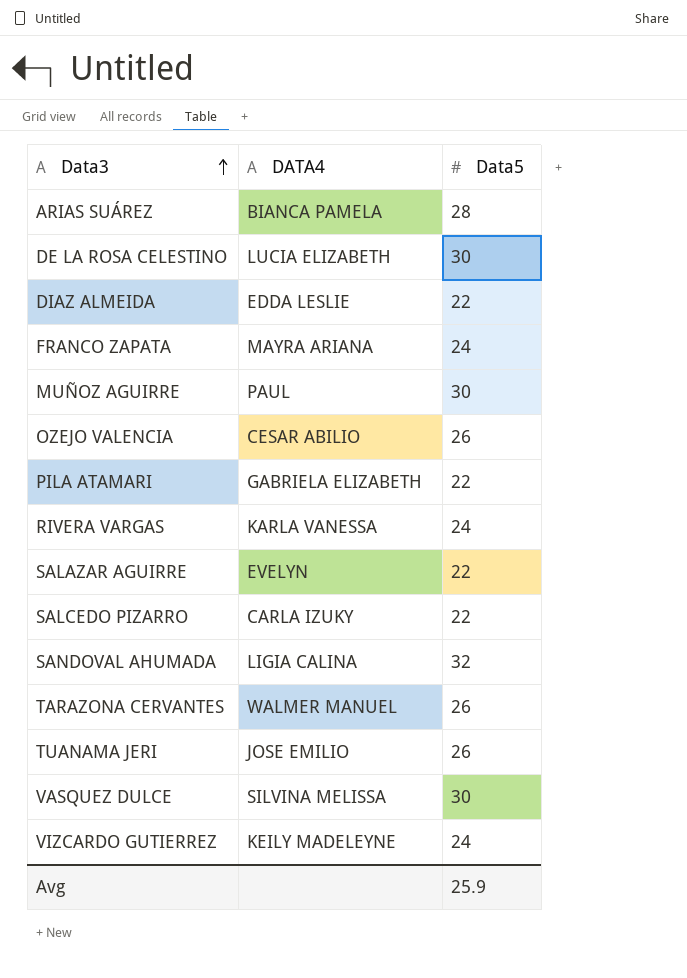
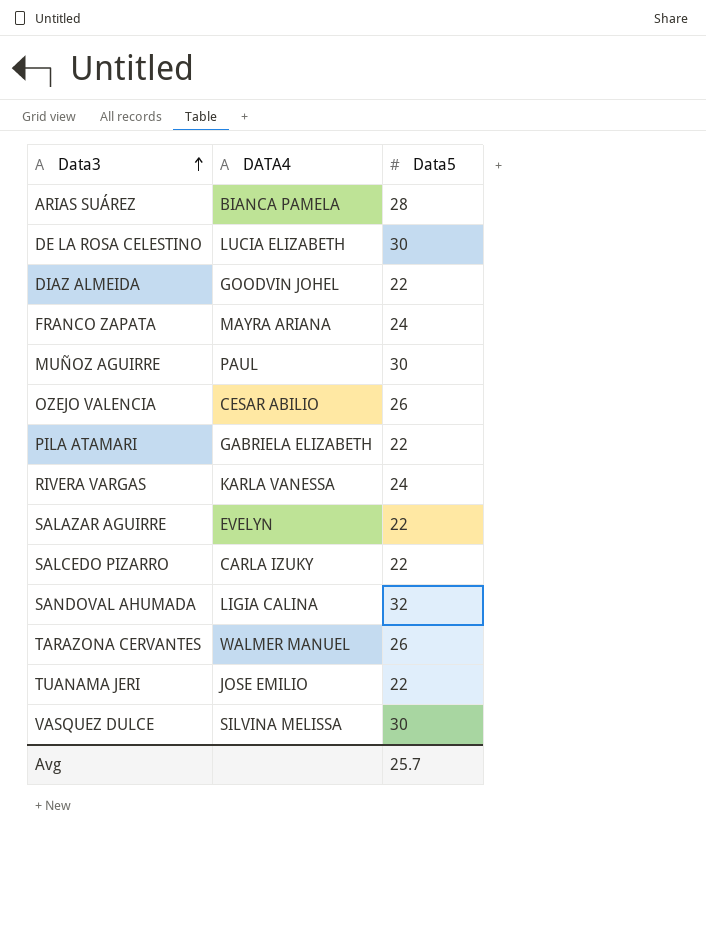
row VIZCARDO GUTIERREZ: KEILY MADELEYNE | 24 -> none
DIAZ ALMEIDA | DATA4: EDDA LESLIE -> GOODVIN JOHEL
TUANAMA JERI | Data5: 26 -> 22
Avg | Data5: 25.9 -> 25.7

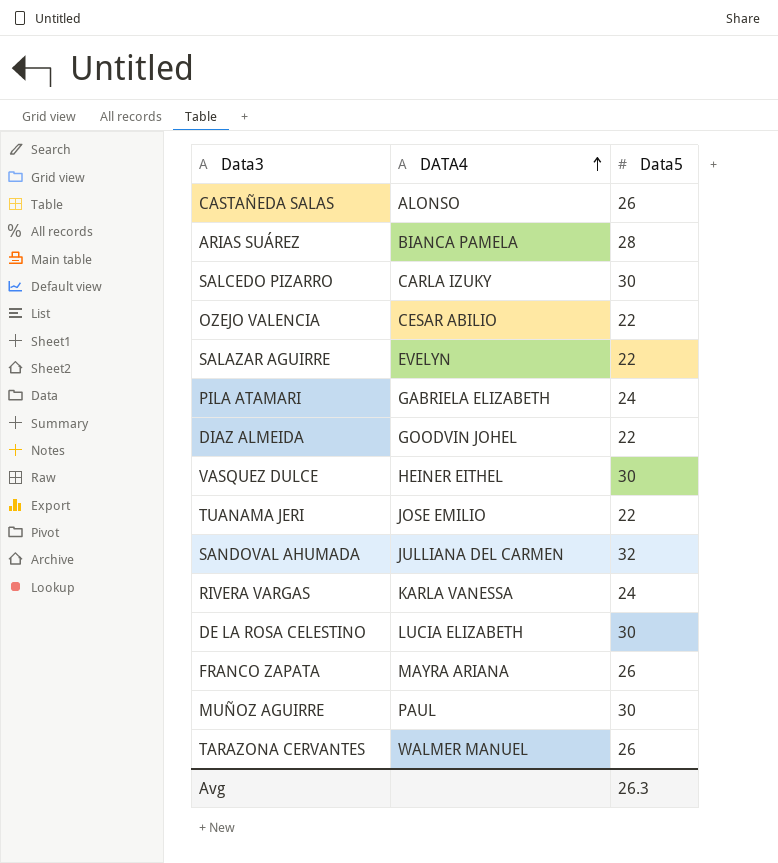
row order: Data3 ascending -> DATA4 ascending
row CASTAÑEDA SALAS: none -> ALONSO | 26
SALCEDO PIZARRO | Data5: 22 -> 30
OZEJO VALENCIA | Data5: 26 -> 22
PILA ATAMARI | Data5: 22 -> 24
VASQUEZ DULCE | DATA4: SILVINA MELISSA -> HEINER EITHEL
SANDOVAL AHUMADA | DATA4: LIGIA CALINA -> JULLIANA DEL CARMEN
FRANCO ZAPATA | Data5: 24 -> 26
Avg | Data5: 25.7 -> 26.3

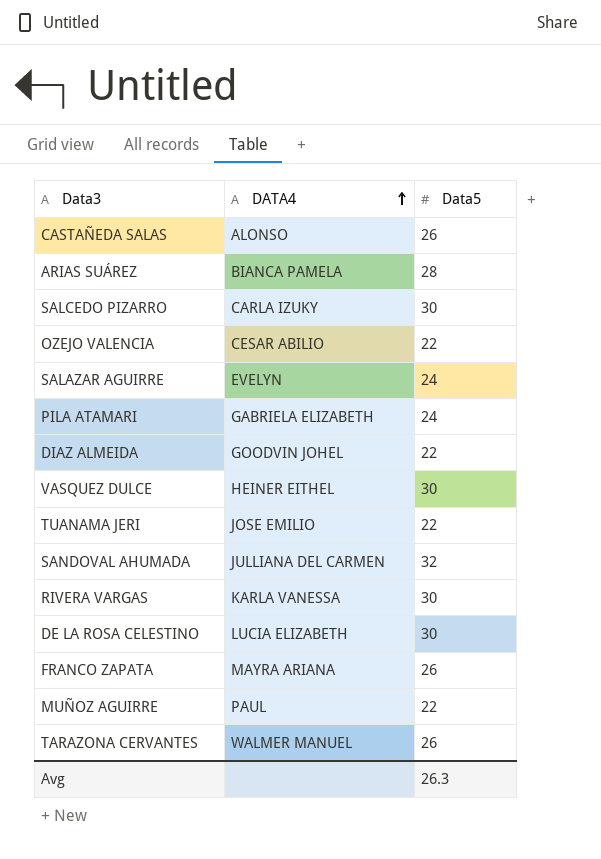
SALAZAR AGUIRRE | Data5: 22 -> 24
RIVERA VARGAS | Data5: 24 -> 30
MUÑOZ AGUIRRE | Data5: 30 -> 22

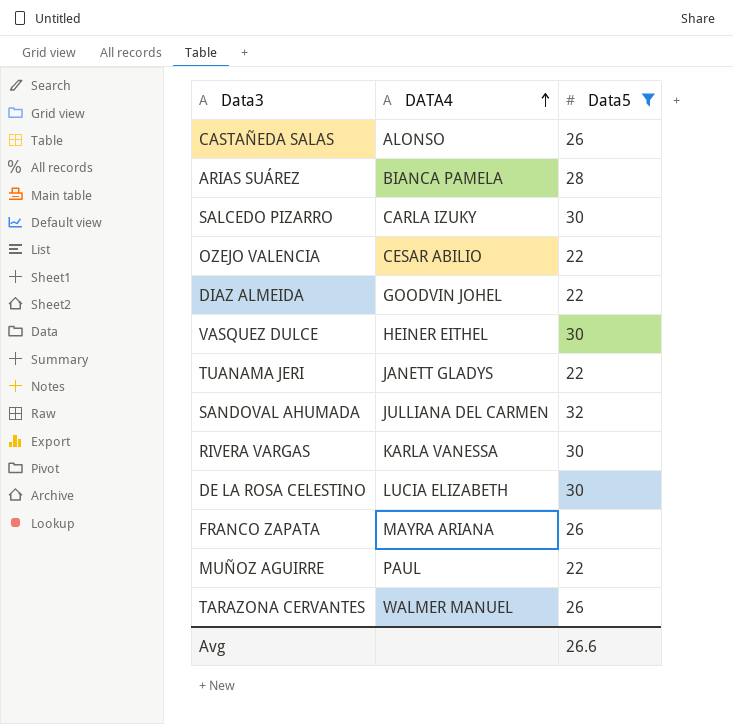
filter: none -> Data5 != 24
TUANAMA JERI | DATA4: JOSE EMILIO -> JANETT GLADYS
Avg | Data5: 26.3 -> 26.6

